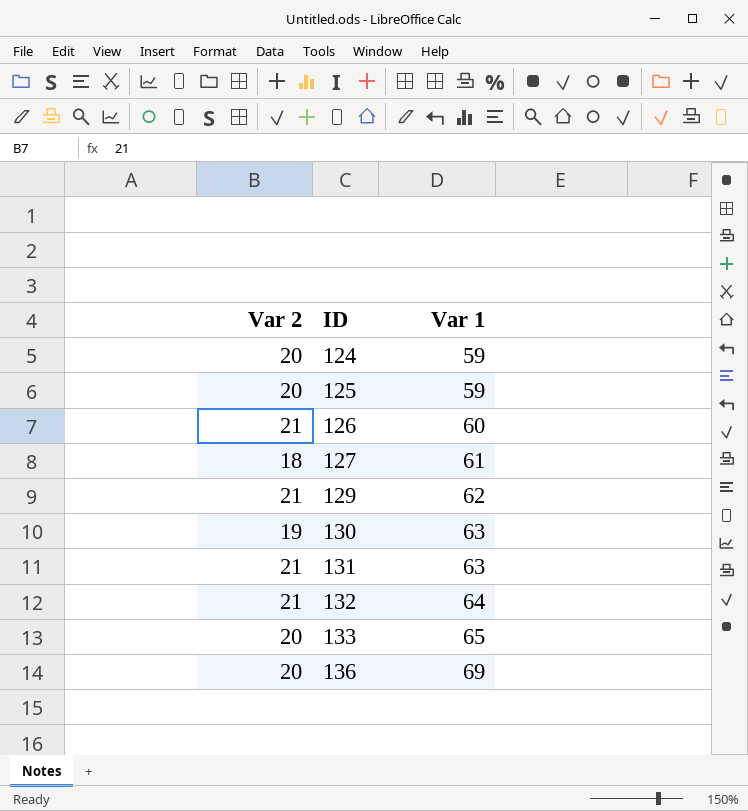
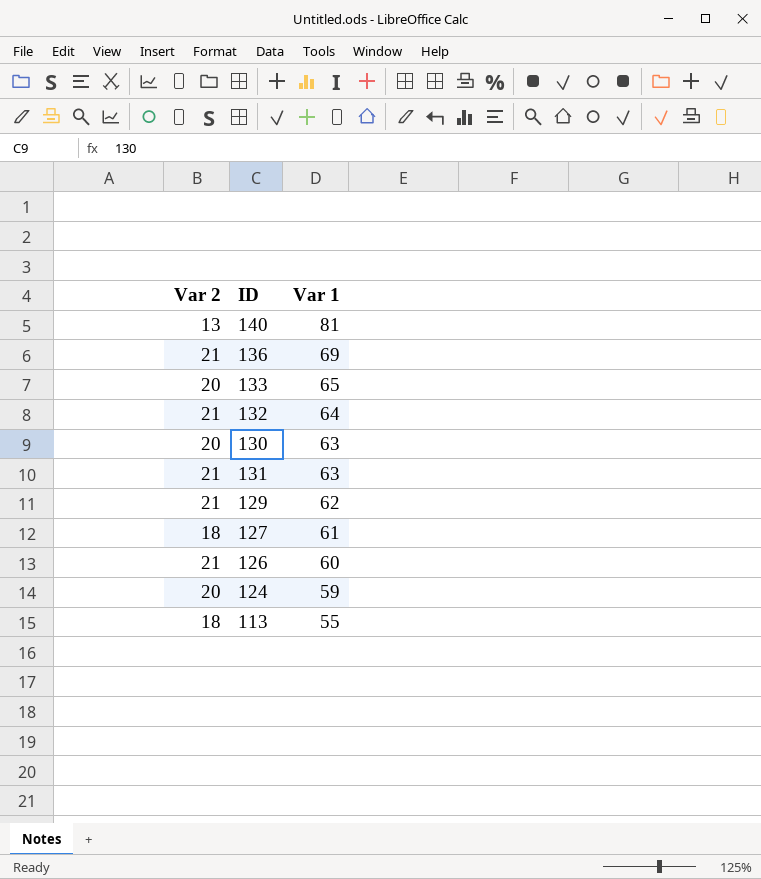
row order: ID ascending -> Var 1 descending
row 125: 20 | 59 -> none
row 140: none -> 13 | 81
136 | Var 2: 20 -> 21
130 | Var 2: 19 -> 20
row 113: none -> 18 | 55

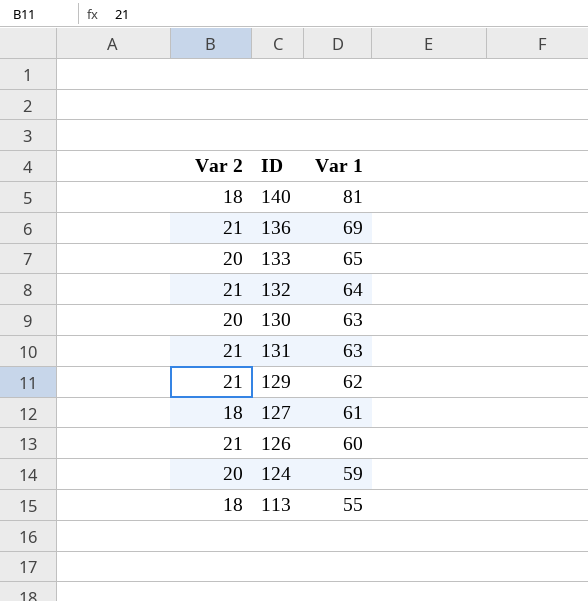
140 | Var 2: 13 -> 18

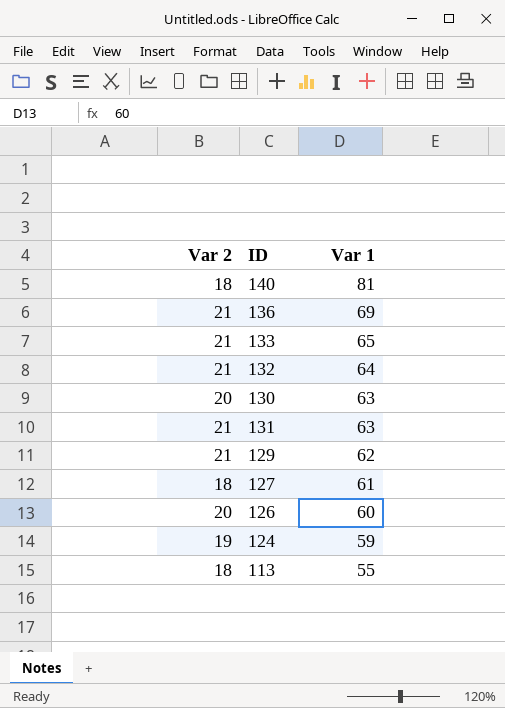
133 | Var 2: 20 -> 21
126 | Var 2: 21 -> 20
124 | Var 2: 20 -> 19

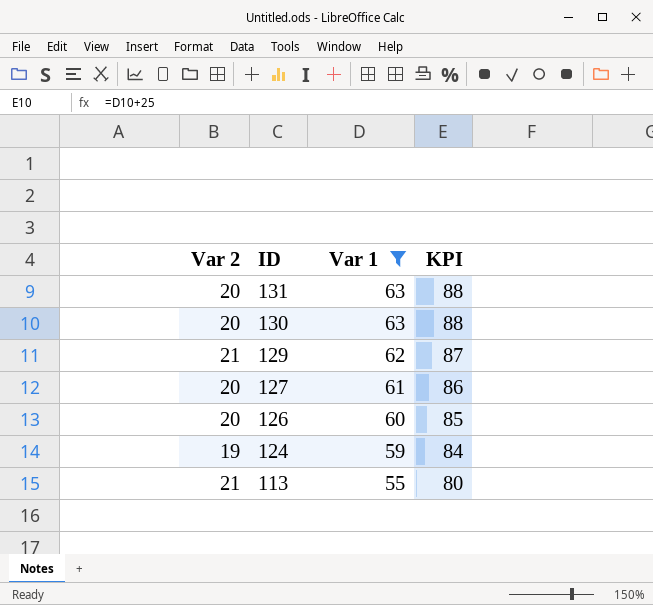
filter: none -> Var 1 <= 63
row order: Var 1 descending -> ID descending
column KPI | formula: none -> [Var 1] + 25
131 | Var 2: 21 -> 20
127 | Var 2: 18 -> 20
113 | Var 2: 18 -> 21

